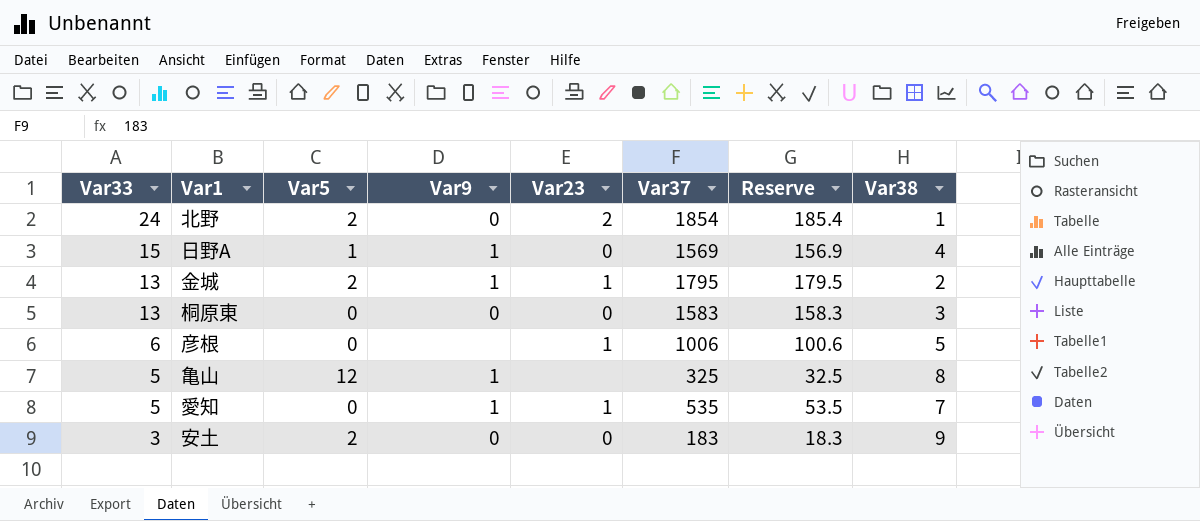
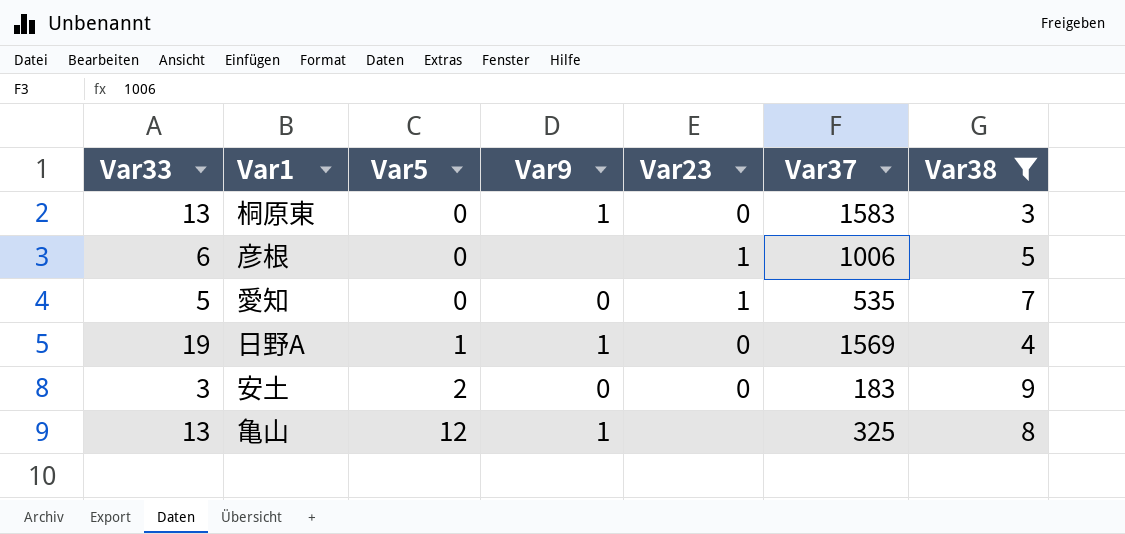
filter: none -> Var38 >= 3
row order: Var33 descending -> Var5 ascending
column Reserve | formula: [Var37] * 0.1 -> none
桐原東 | Var9: 0 -> 1
愛知 | Var9: 1 -> 0
日野A | Var33: 15 -> 19
亀山 | Var33: 5 -> 13

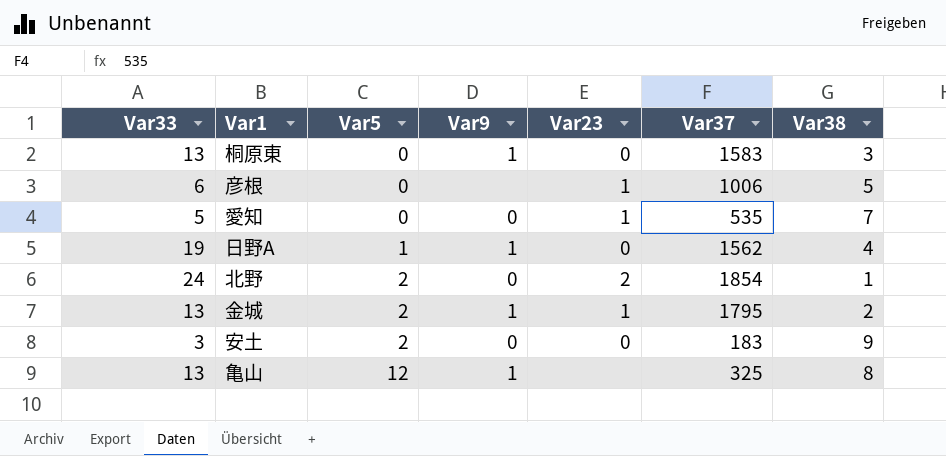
filter: Var38 >= 3 -> none
日野A | Var37: 1569 -> 1562

